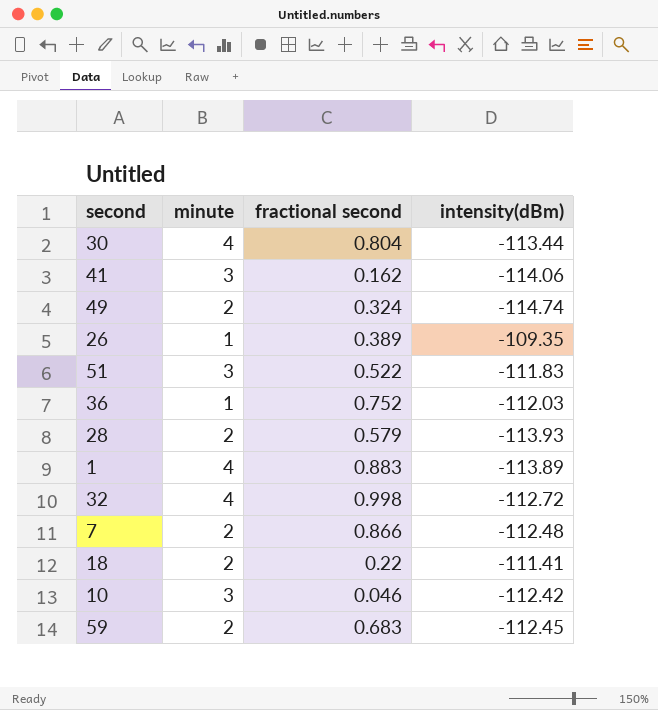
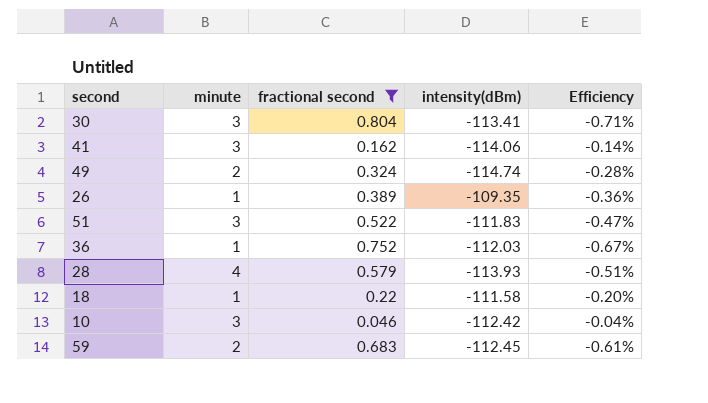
filter: none -> fractional second <= 0.804
column Efficiency | formula: none -> [fractional second] / [intensity(dBm)]
30 | minute: 4 -> 3
30 | intensity(dBm): -113.44 -> -113.41
28 | minute: 2 -> 4
18 | minute: 2 -> 1
18 | intensity(dBm): -111.41 -> -111.58

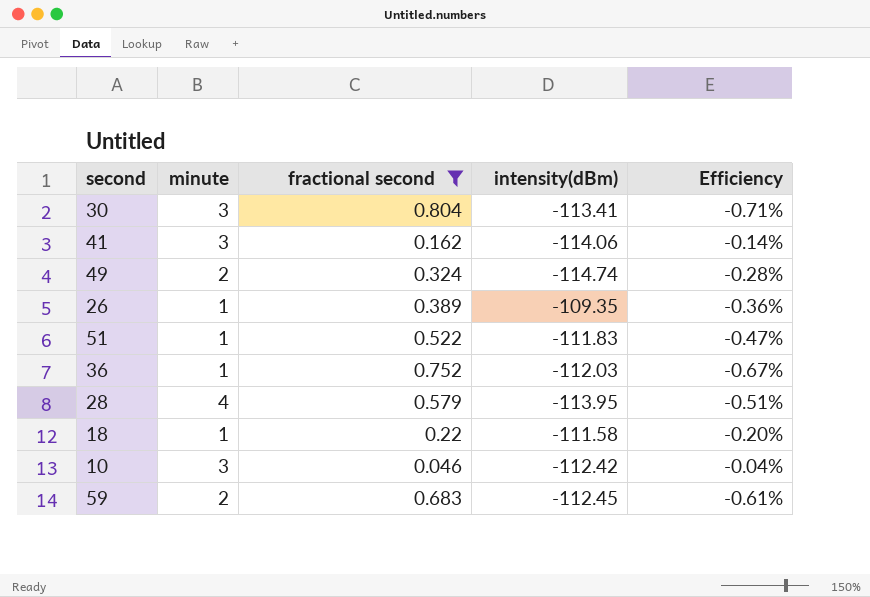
51 | minute: 3 -> 1
28 | intensity(dBm): -113.93 -> -113.95

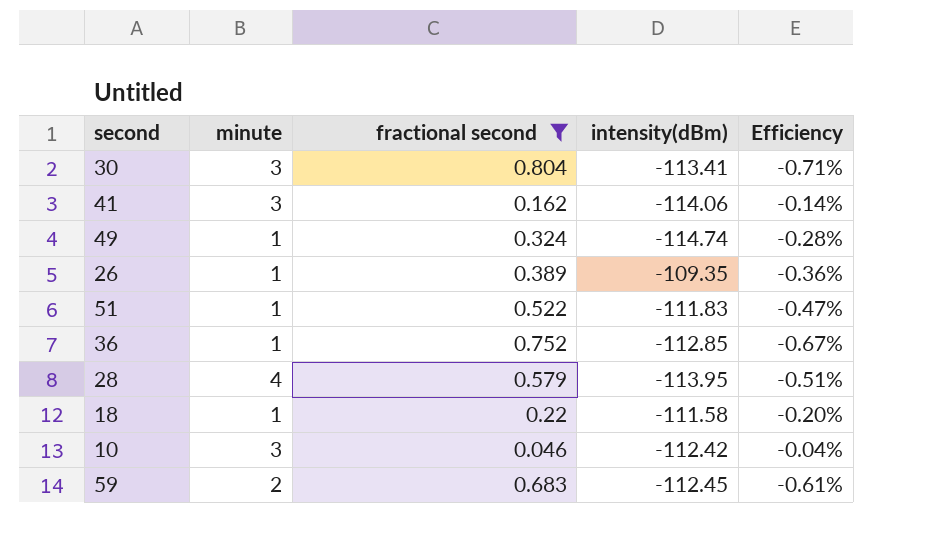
49 | minute: 2 -> 1
36 | intensity(dBm): -112.03 -> -112.85

